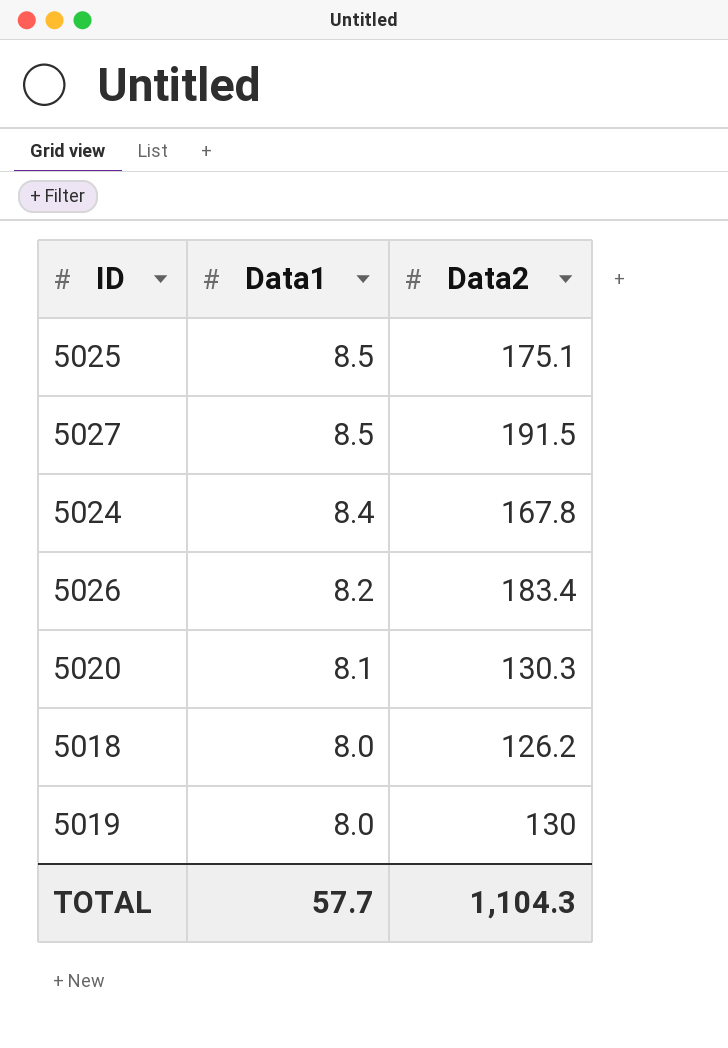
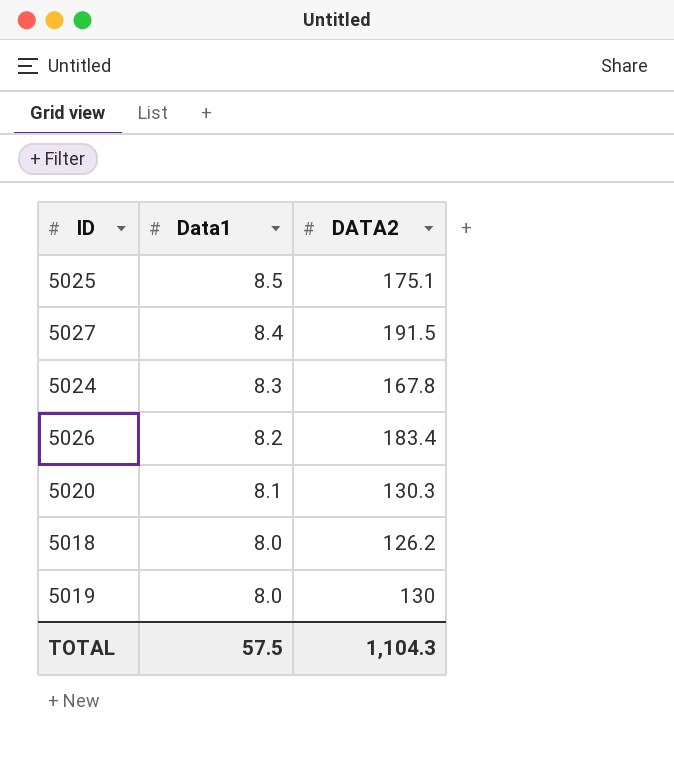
column name: Data2 -> DATA2
5027 | Data1: 8.5 -> 8.4
5024 | Data1: 8.4 -> 8.3
TOTAL | Data1: 57.7 -> 57.5

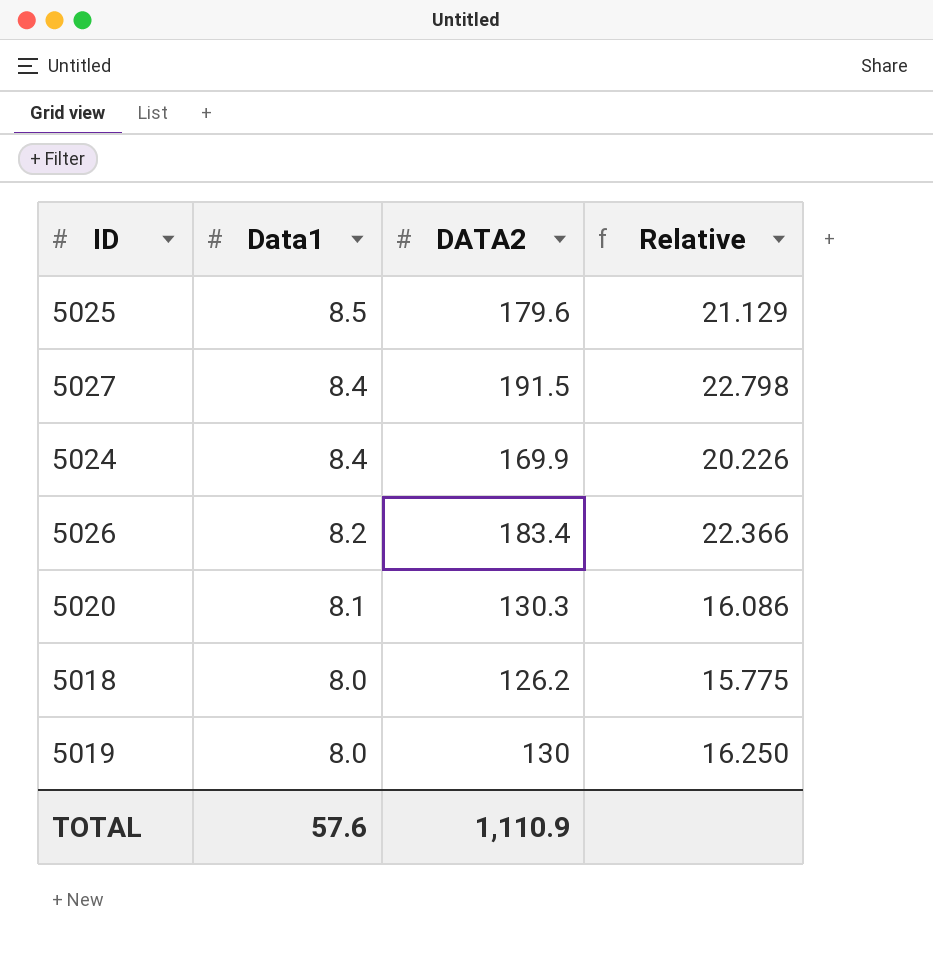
column Relative | formula: none -> [DATA2] / [Data1]
5025 | DATA2: 175.1 -> 179.6
5024 | Data1: 8.3 -> 8.4
5024 | DATA2: 167.8 -> 169.9
TOTAL | Data1: 57.5 -> 57.6
TOTAL | DATA2: 1,104.3 -> 1,110.9

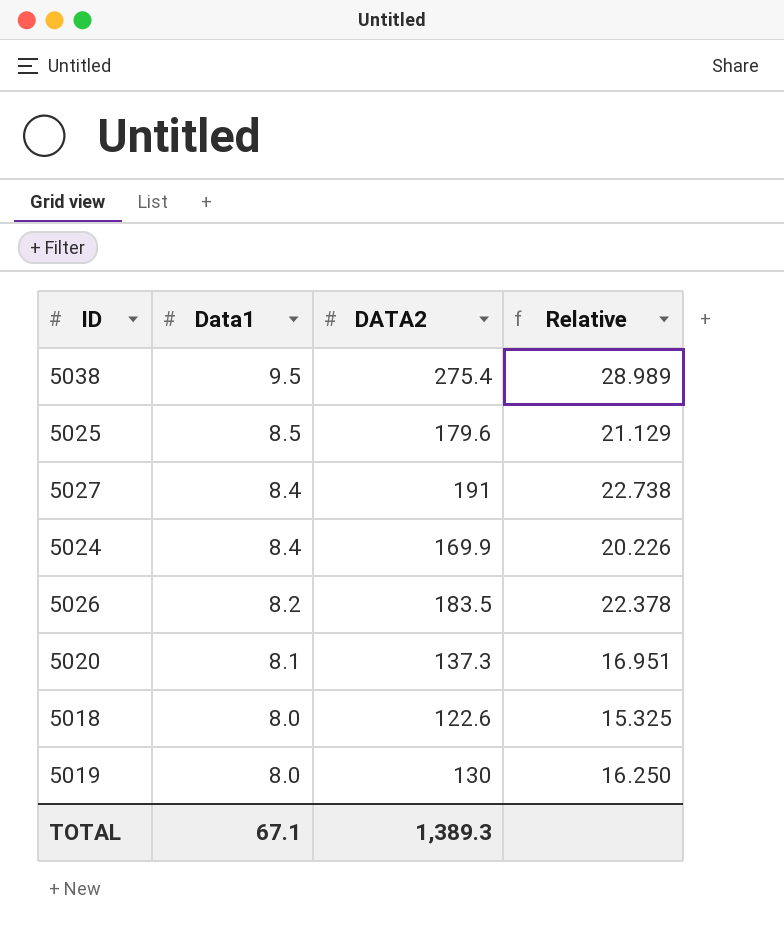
row 5038: none -> 9.5 | 275.4 | 28.989
5027 | DATA2: 191.5 -> 191
5027 | Relative: 22.798 -> 22.738
5026 | DATA2: 183.4 -> 183.5
5026 | Relative: 22.366 -> 22.378
5020 | DATA2: 130.3 -> 137.3
5020 | Relative: 16.086 -> 16.951
5018 | DATA2: 126.2 -> 122.6
5018 | Relative: 15.775 -> 15.325
TOTAL | Data1: 57.6 -> 67.1
TOTAL | DATA2: 1,110.9 -> 1,389.3

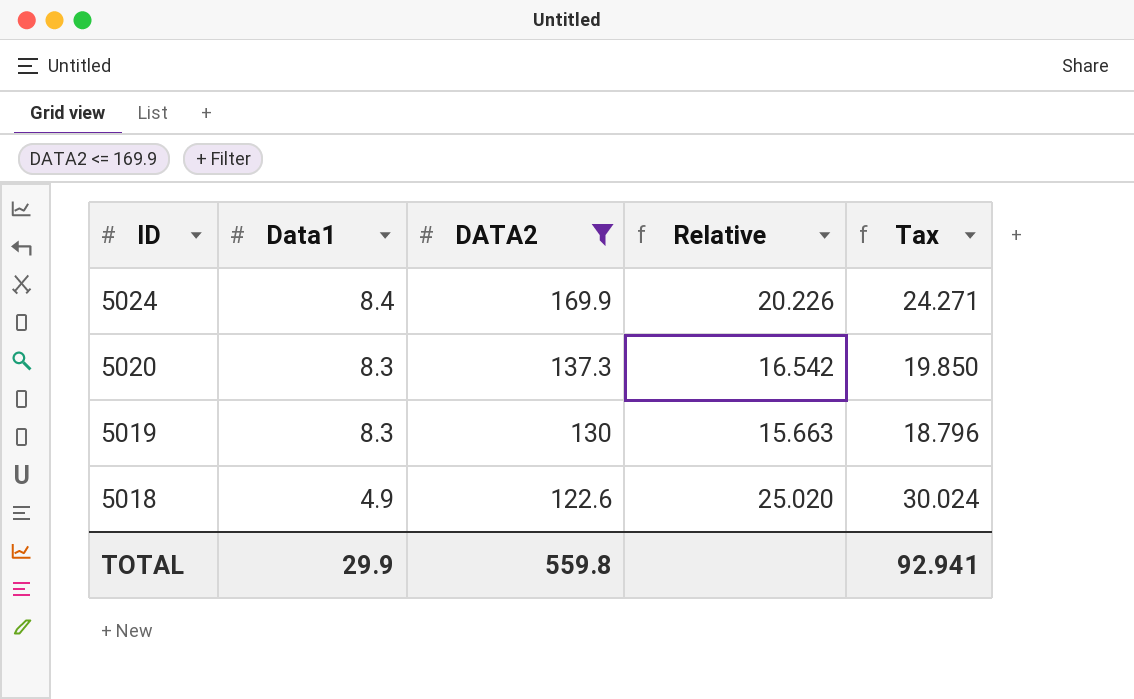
filter: none -> DATA2 <= 169.9
row order: Data1 descending -> ID descending
column Tax | formula: none -> [Relative] * 1.2
5020 | Data1: 8.1 -> 8.3
5020 | Relative: 16.951 -> 16.542
5019 | Data1: 8.0 -> 8.3
5019 | Relative: 16.250 -> 15.663
5018 | Data1: 8.0 -> 4.9
5018 | Relative: 15.325 -> 25.020
TOTAL | Data1: 67.1 -> 29.9
TOTAL | DATA2: 1,389.3 -> 559.8

